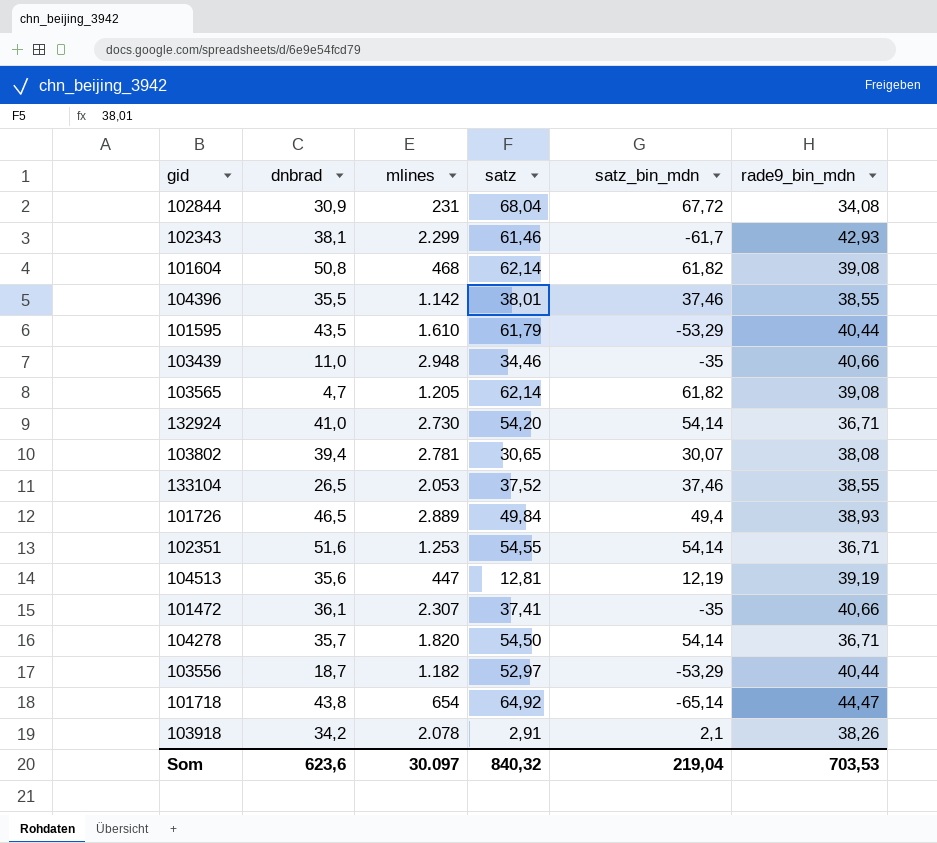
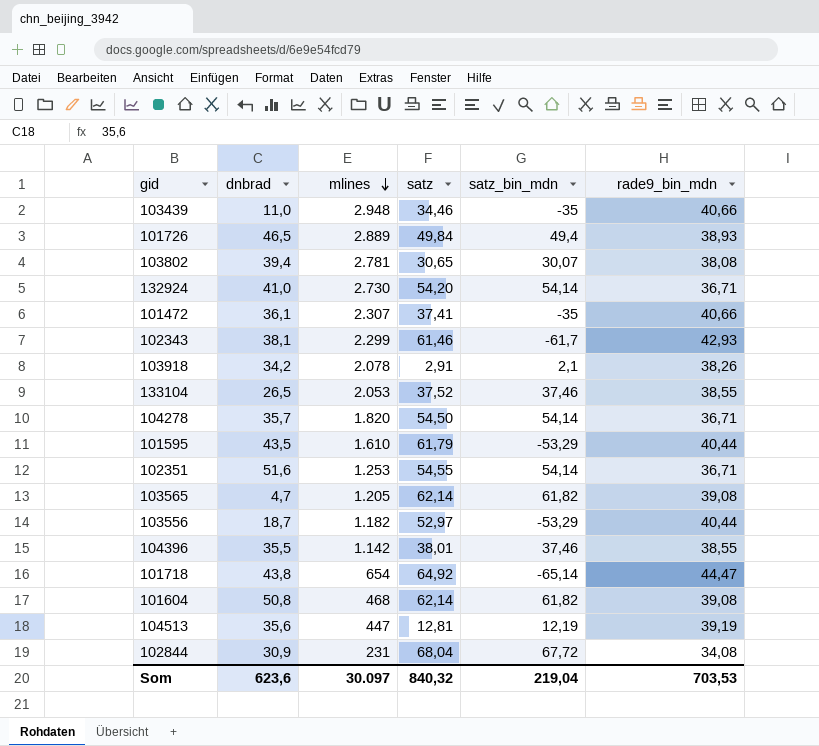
row order: none -> mlines descending

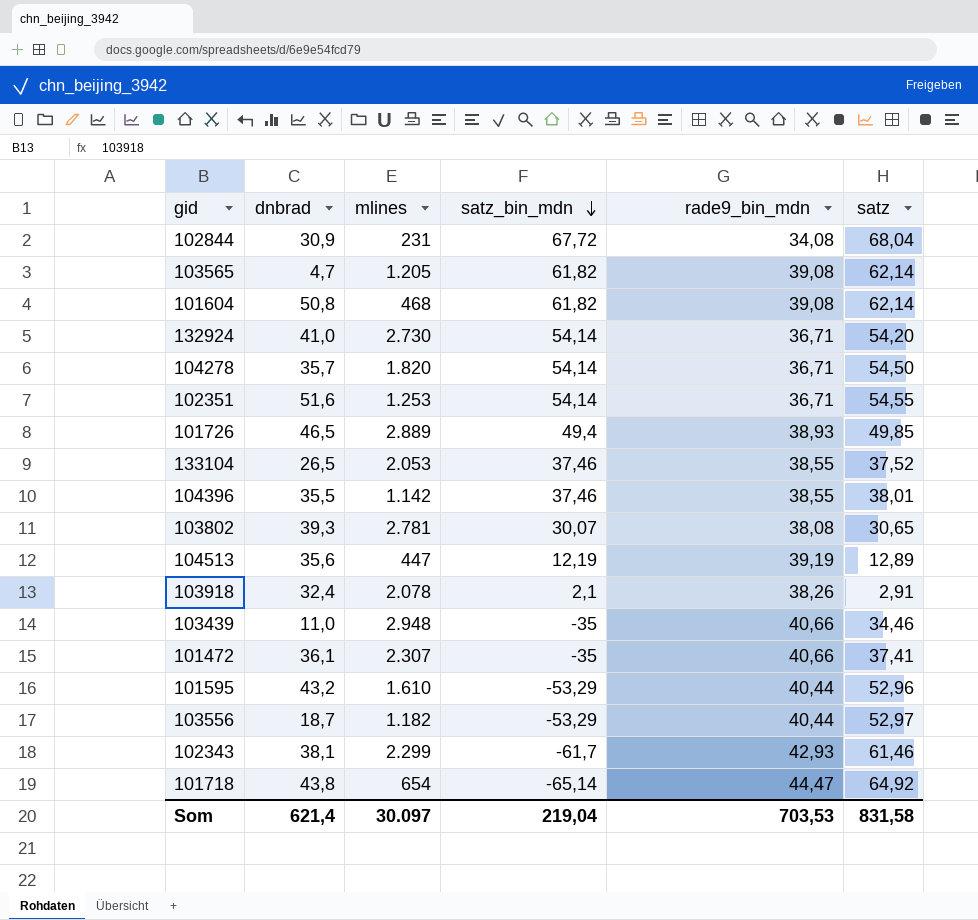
row order: mlines descending -> satz_bin_mdn descending
column satz | position: 4 -> 6
101726 | satz: 49,84 -> 49,85
103802 | dnbrad: 39,4 -> 39,3
104513 | satz: 12,81 -> 12,89
103918 | dnbrad: 34,2 -> 32,4
101595 | dnbrad: 43,5 -> 43,2
101595 | satz: 61,79 -> 52,96
Som | dnbrad: 623,6 -> 621,4
Som | satz: 840,32 -> 831,58

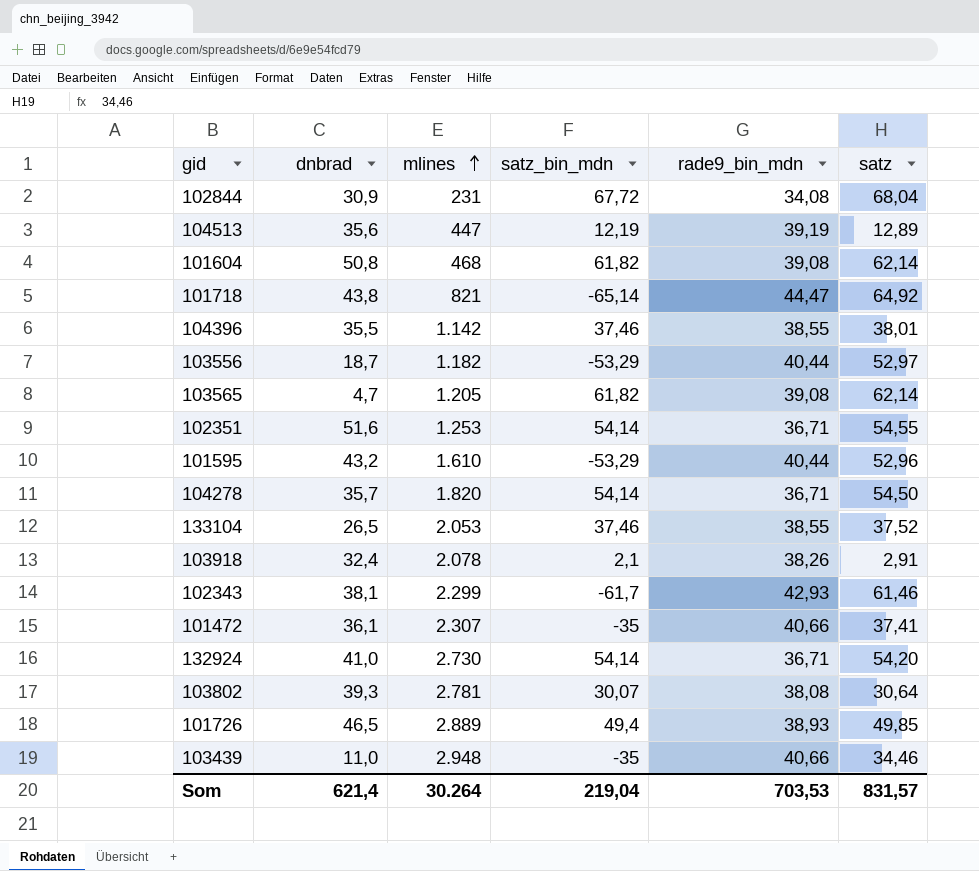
row order: satz_bin_mdn descending -> mlines ascending
101718 | mlines: 654 -> 821
103802 | satz: 30,65 -> 30,64
Som | mlines: 30.097 -> 30.264
Som | satz: 831,58 -> 831,57

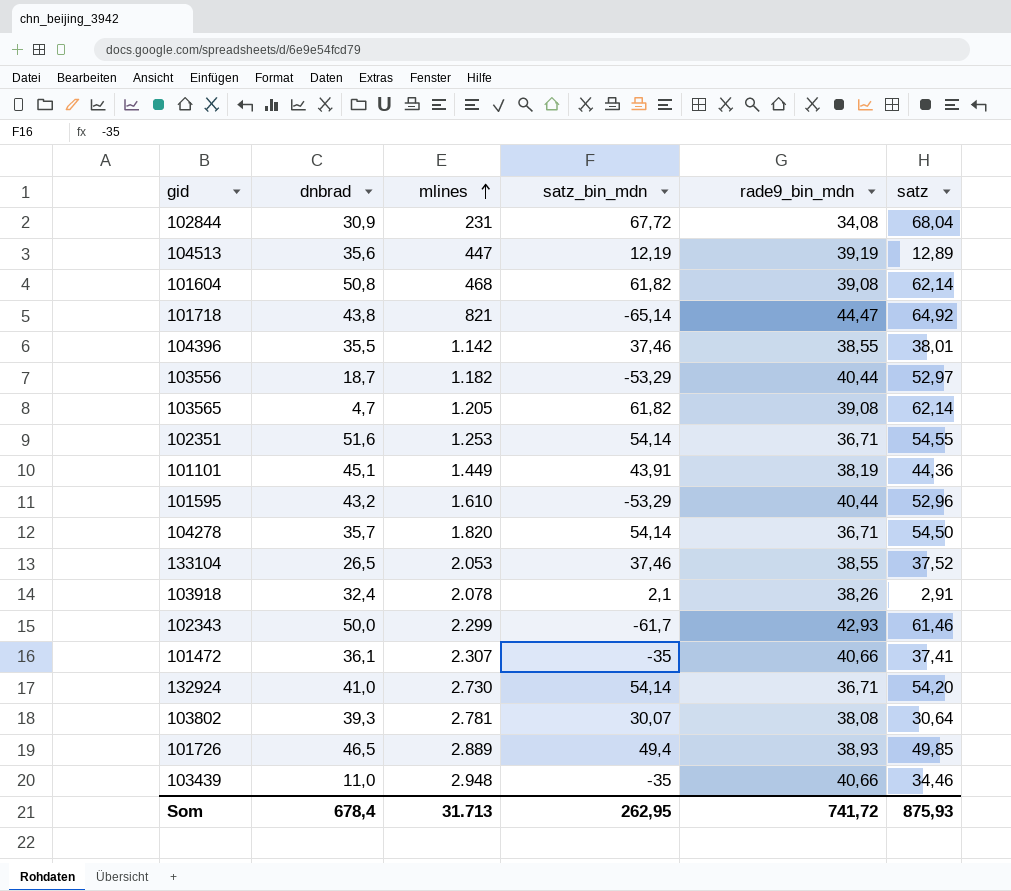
row 101101: none -> 45,1 | 1.449 | 43,91 | 38,19 | 44,36
102343 | dnbrad: 38,1 -> 50,0
Som | dnbrad: 621,4 -> 678,4
Som | mlines: 30.264 -> 31.713
Som | satz_bin_mdn: 219,04 -> 262,95
Som | rade9_bin_mdn: 703,53 -> 741,72
Som | satz: 831,57 -> 875,93

